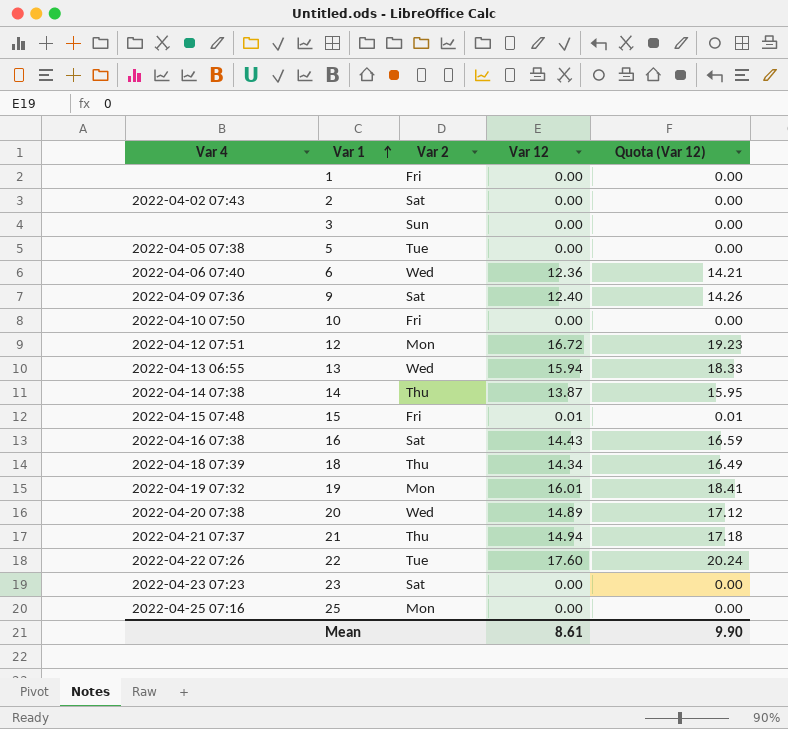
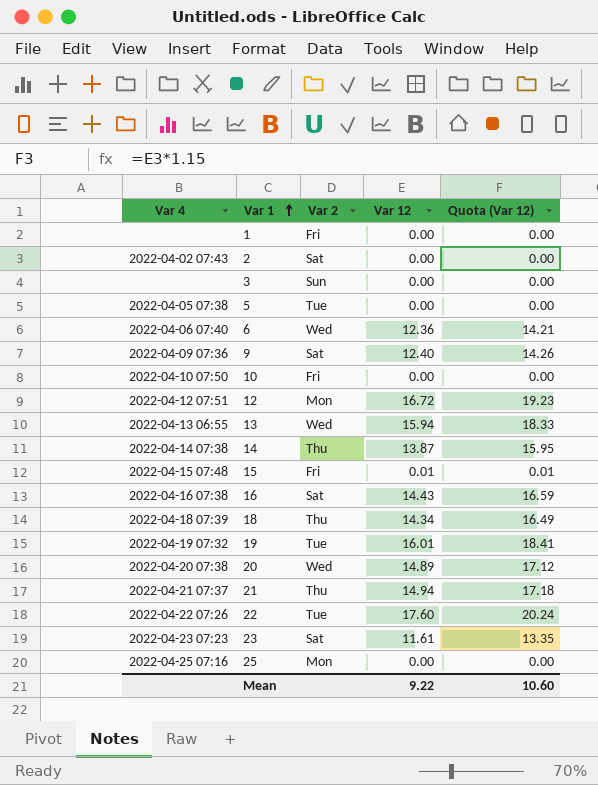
19 | Var 2: Mon -> Tue
23 | Var 12: 0.00 -> 11.61
23 | Quota (Var 12): 0.00 -> 13.35
Mean | Var 12: 8.61 -> 9.22
Mean | Quota (Var 12): 9.90 -> 10.60

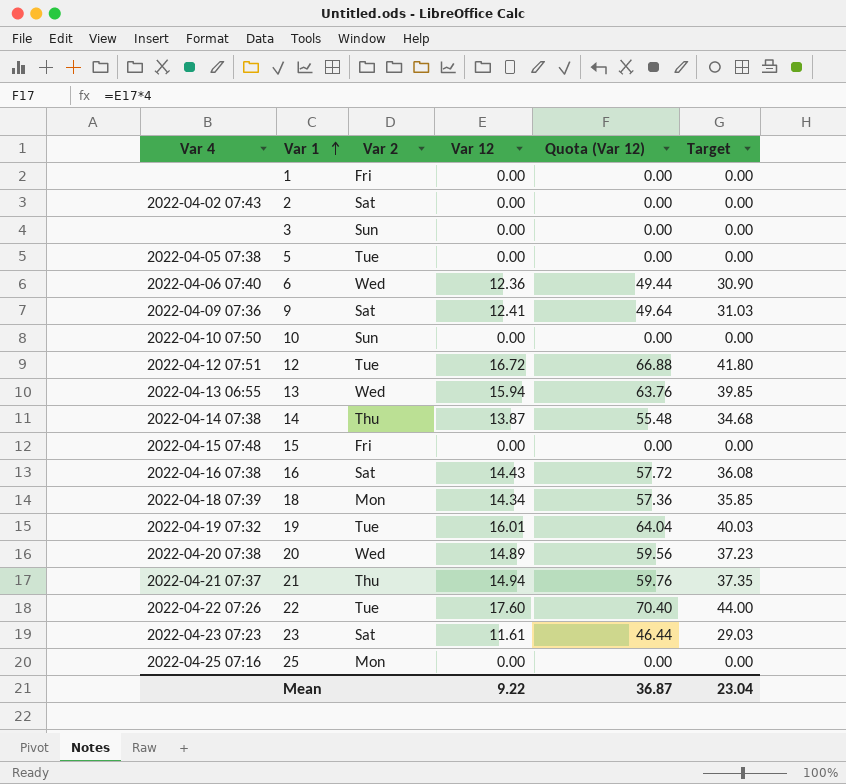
column Quota (Var 12) | formula: [Var 12] * 1.15 -> [Var 12] * 4
column Target | formula: none -> [Var 12] * 2.5
9 | Var 12: 12.40 -> 12.41
10 | Var 2: Fri -> Sun
12 | Var 2: Mon -> Tue
15 | Var 12: 0.01 -> 0.00
18 | Var 2: Thu -> Mon
Mean | Quota (Var 12): 10.60 -> 36.87

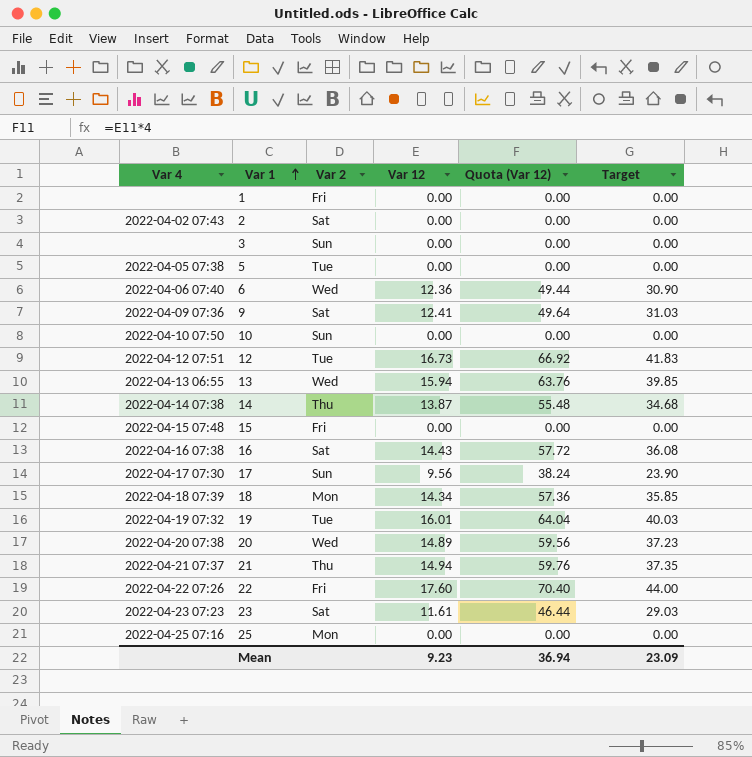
12 | Var 12: 16.72 -> 16.73
12 | Quota (Var 12): 66.88 -> 66.92
12 | Target: 41.80 -> 41.83
row 17: none -> 2022-04-17 07:30 | Sun | 9.56 | 38.24 | 23.90
22 | Var 2: Tue -> Fri
Mean | Var 12: 9.22 -> 9.23
Mean | Quota (Var 12): 36.87 -> 36.94
Mean | Target: 23.04 -> 23.09

